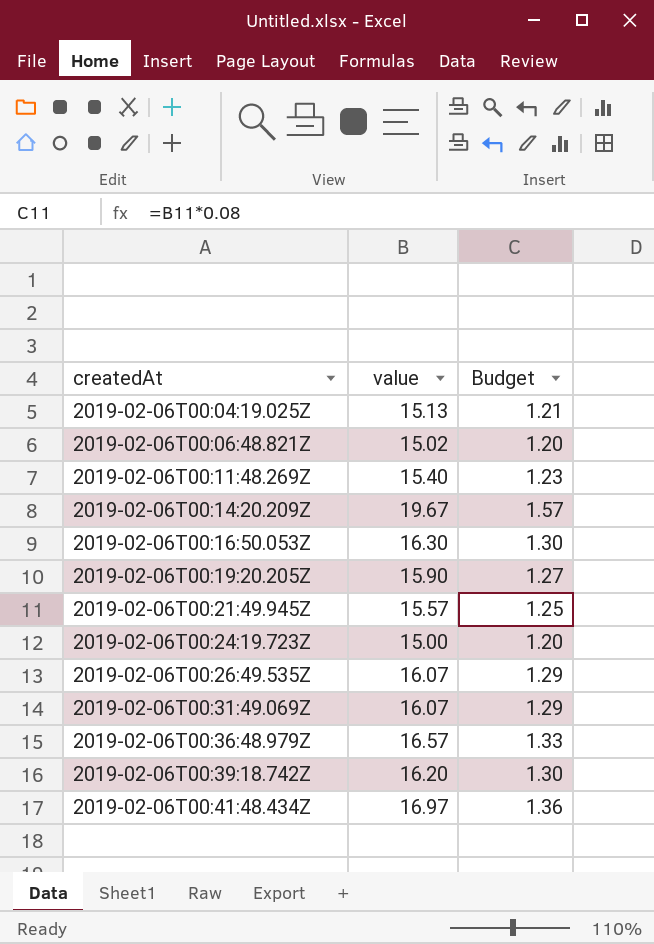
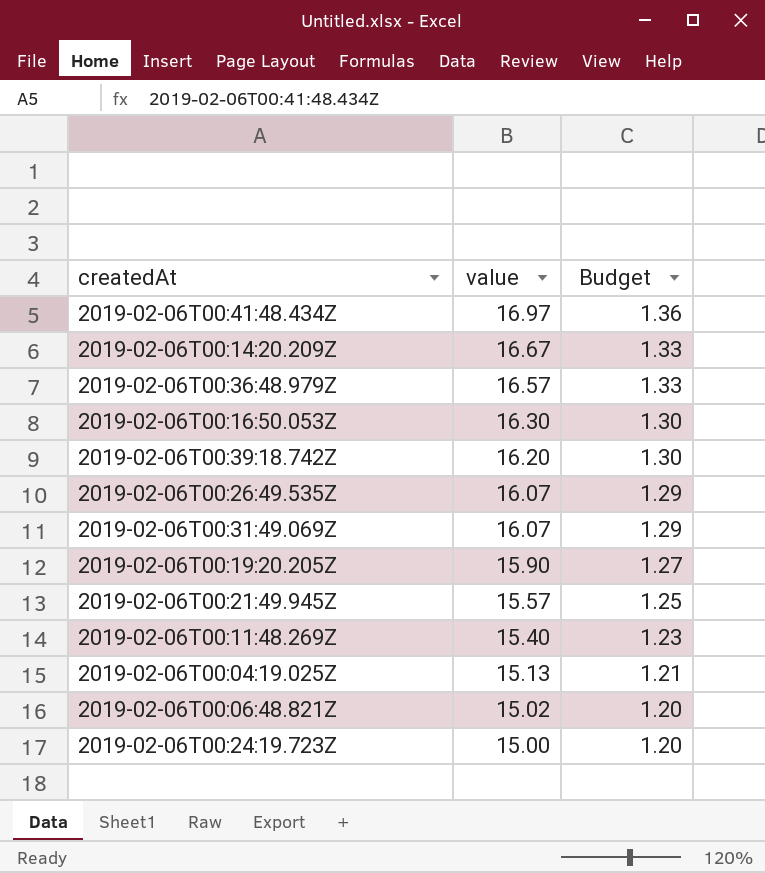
row order: createdAt ascending -> value descending
2019-02-06T00:14:20.209Z | value: 19.67 -> 16.67
2019-02-06T00:14:20.209Z | Budget: 1.57 -> 1.33

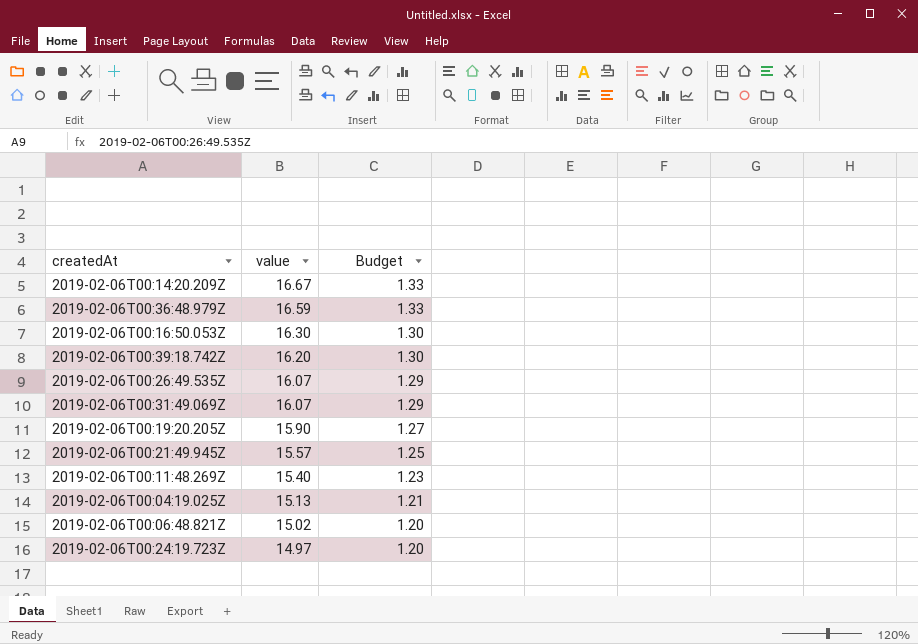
row 2019-02-06T00:41:48.434Z: 16.97 | 1.36 -> none
2019-02-06T00:36:48.979Z | value: 16.57 -> 16.59
2019-02-06T00:24:19.723Z | value: 15.00 -> 14.97

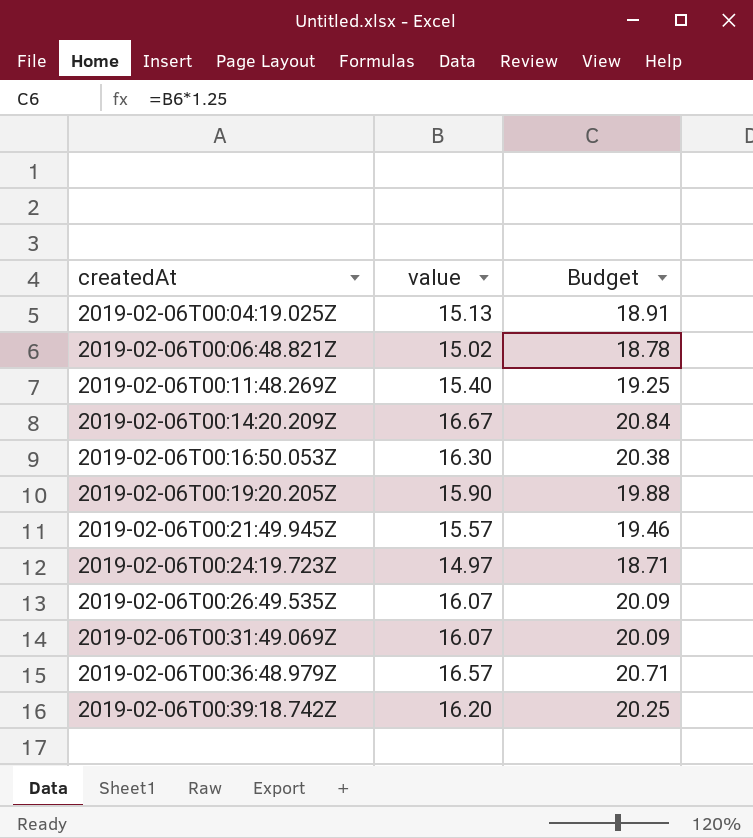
row order: value descending -> createdAt ascending
column Budget | formula: [value] * 0.08 -> [value] * 1.25
2019-02-06T00:36:48.979Z | value: 16.59 -> 16.57

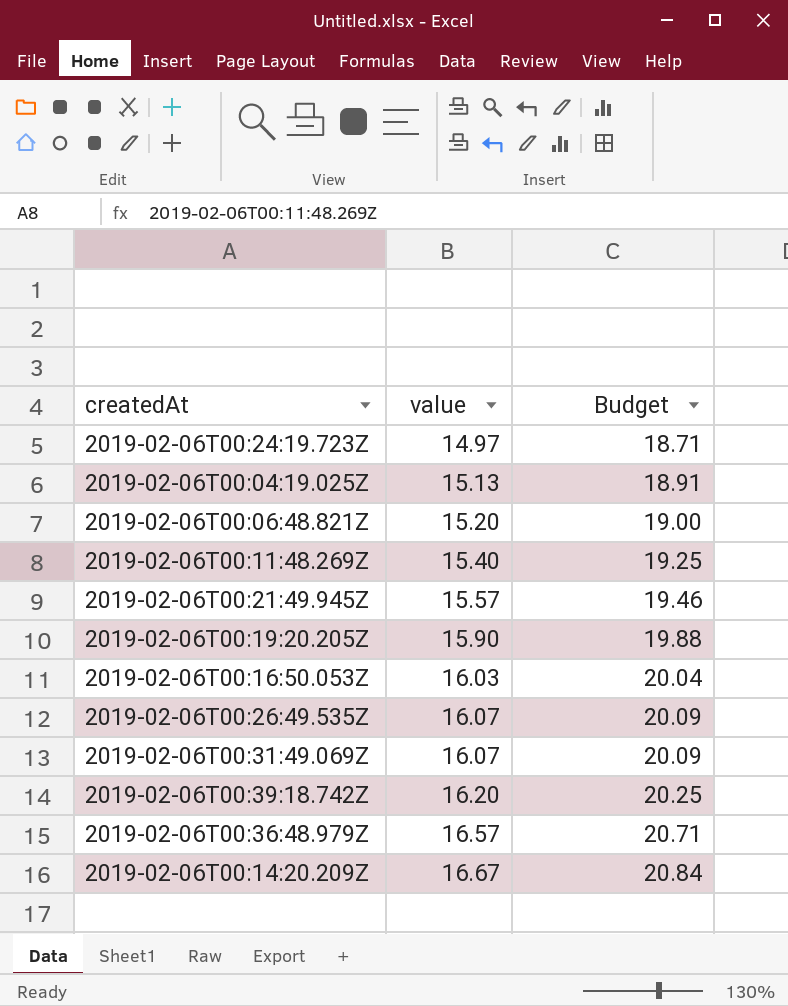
row order: createdAt ascending -> value ascending
2019-02-06T00:06:48.821Z | value: 15.02 -> 15.20
2019-02-06T00:06:48.821Z | Budget: 18.78 -> 19.00
2019-02-06T00:16:50.053Z | value: 16.30 -> 16.03
2019-02-06T00:16:50.053Z | Budget: 20.38 -> 20.04

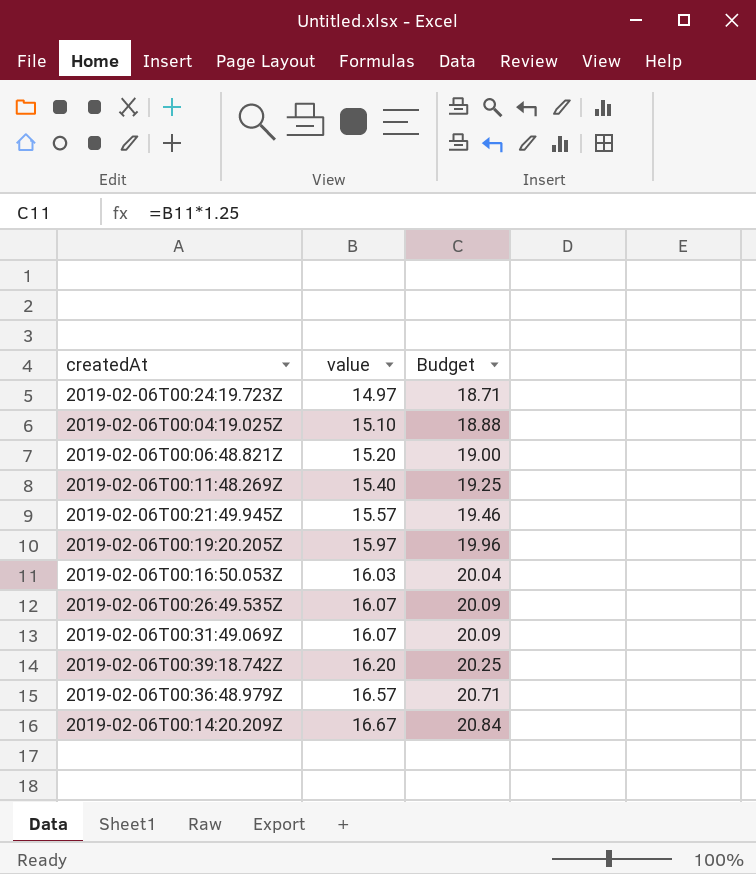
2019-02-06T00:04:19.025Z | value: 15.13 -> 15.10
2019-02-06T00:04:19.025Z | Budget: 18.91 -> 18.88
2019-02-06T00:19:20.205Z | value: 15.90 -> 15.97
2019-02-06T00:19:20.205Z | Budget: 19.88 -> 19.96

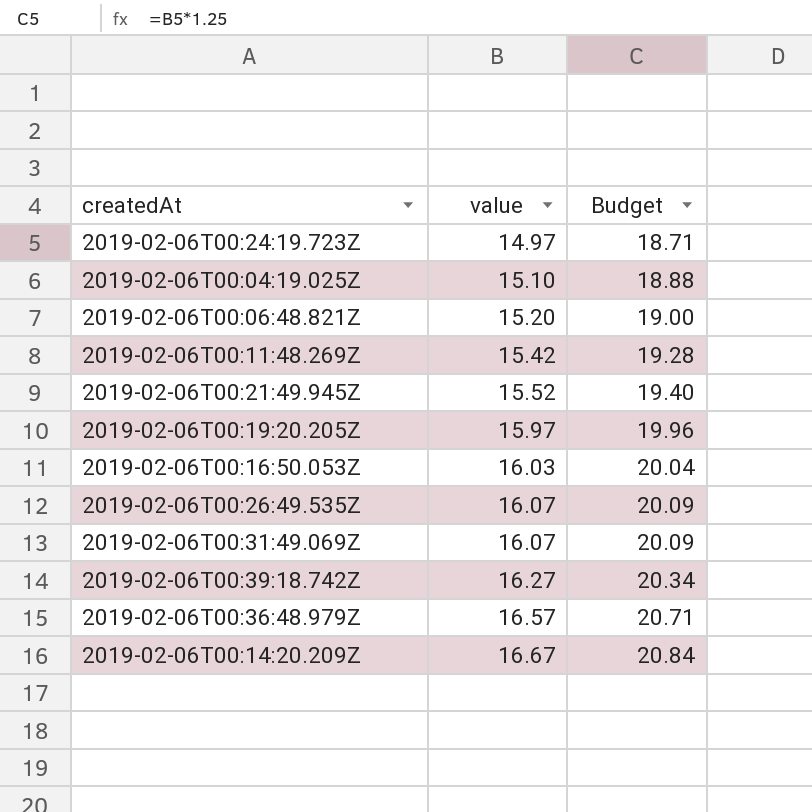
2019-02-06T00:11:48.269Z | value: 15.40 -> 15.42
2019-02-06T00:11:48.269Z | Budget: 19.25 -> 19.28
2019-02-06T00:21:49.945Z | value: 15.57 -> 15.52
2019-02-06T00:21:49.945Z | Budget: 19.46 -> 19.40
2019-02-06T00:39:18.742Z | value: 16.20 -> 16.27
2019-02-06T00:39:18.742Z | Budget: 20.25 -> 20.34

